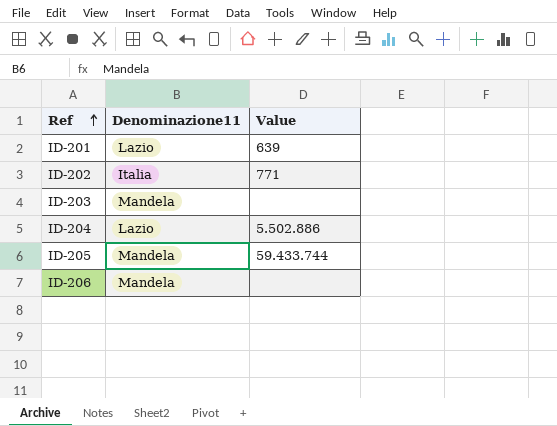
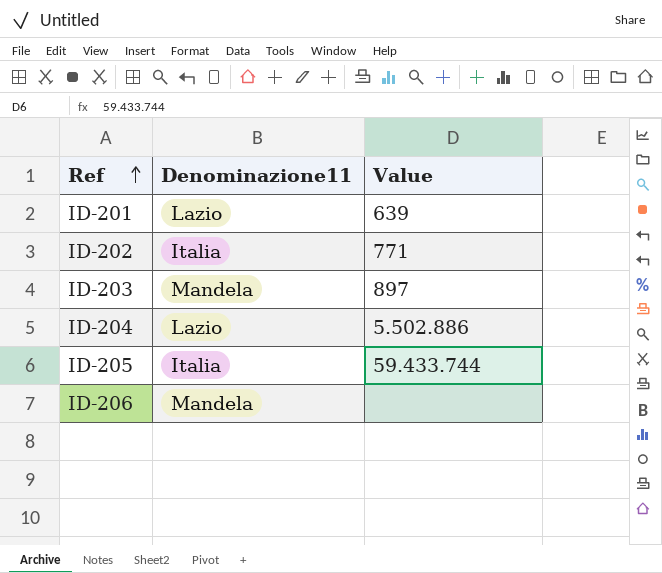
ID-203 | Value: none -> 897
ID-205 | Denominazione11: Mandela -> Italia

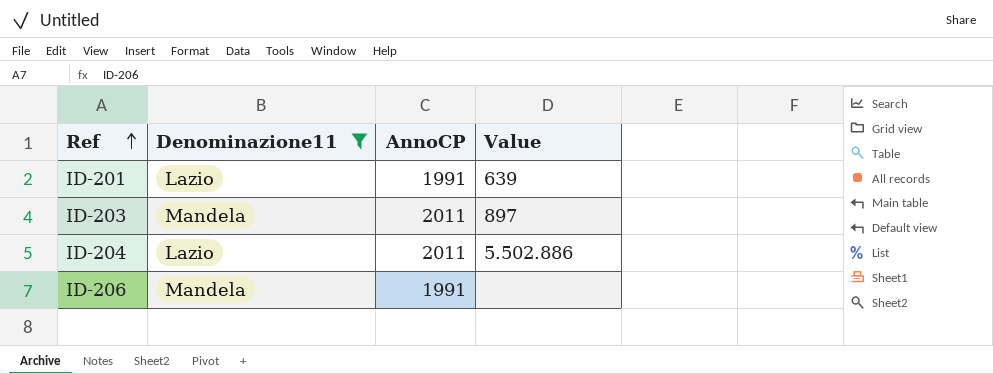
filter: none -> Denominazione11 != Italia
column AnnoCP | position: none -> 3

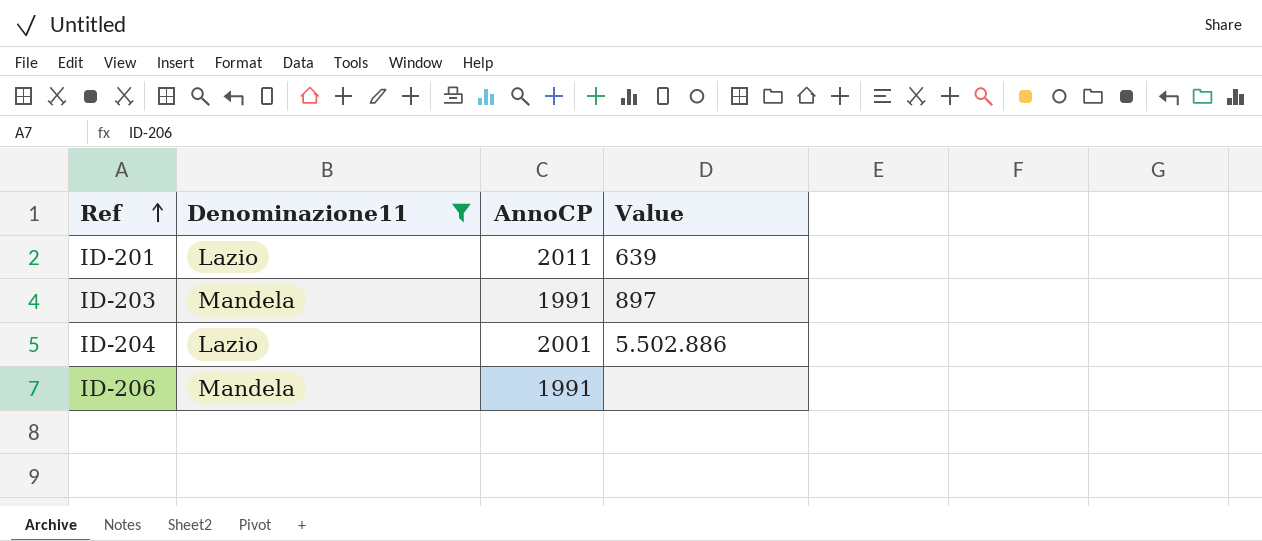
ID-201 | AnnoCP: 1991 -> 2011
ID-203 | AnnoCP: 2011 -> 1991
ID-204 | AnnoCP: 2011 -> 2001

